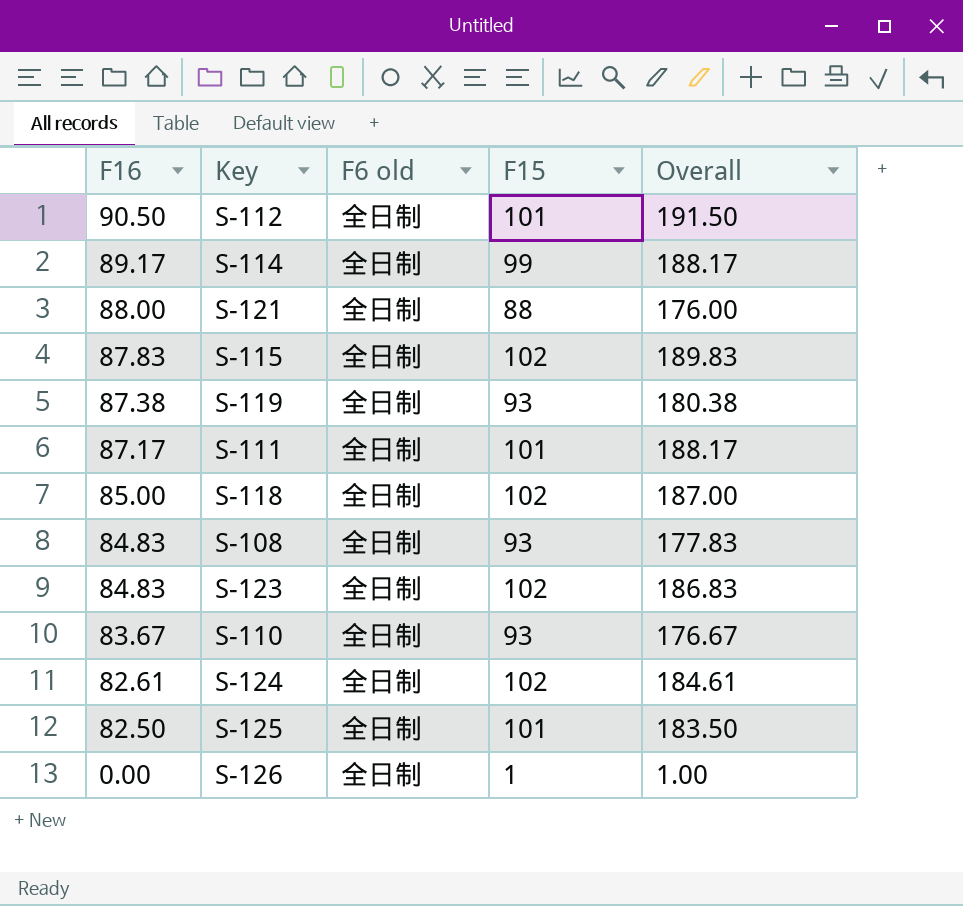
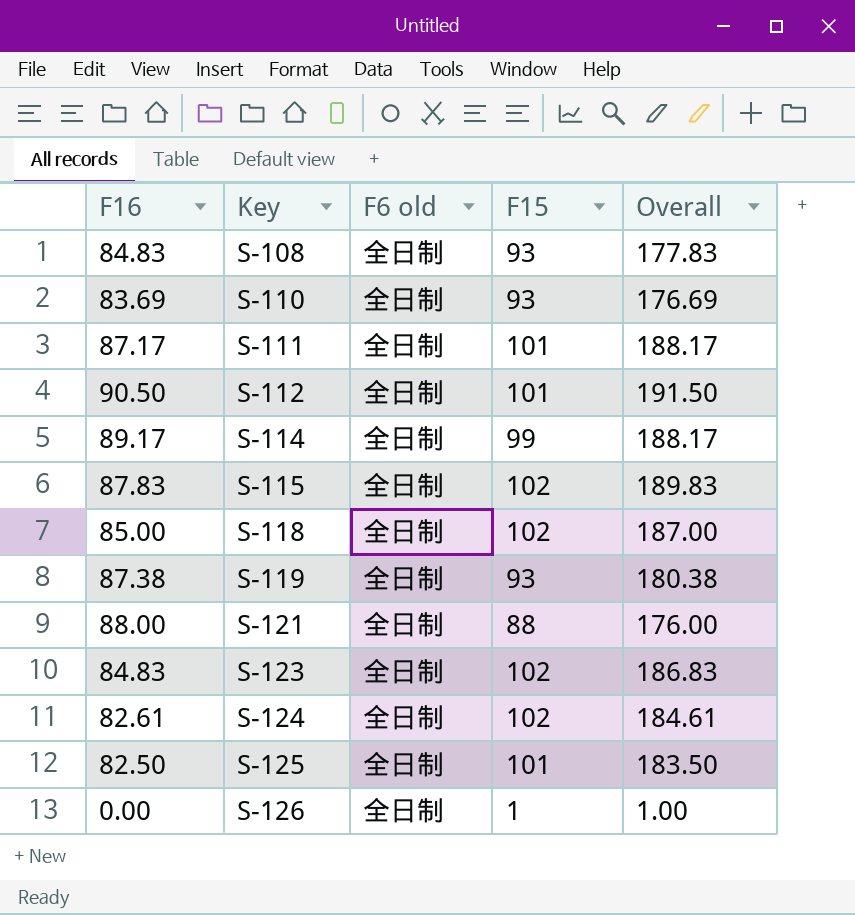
row order: F16 descending -> Key ascending
S-110 | F16: 83.67 -> 83.69
S-110 | Overall: 176.67 -> 176.69

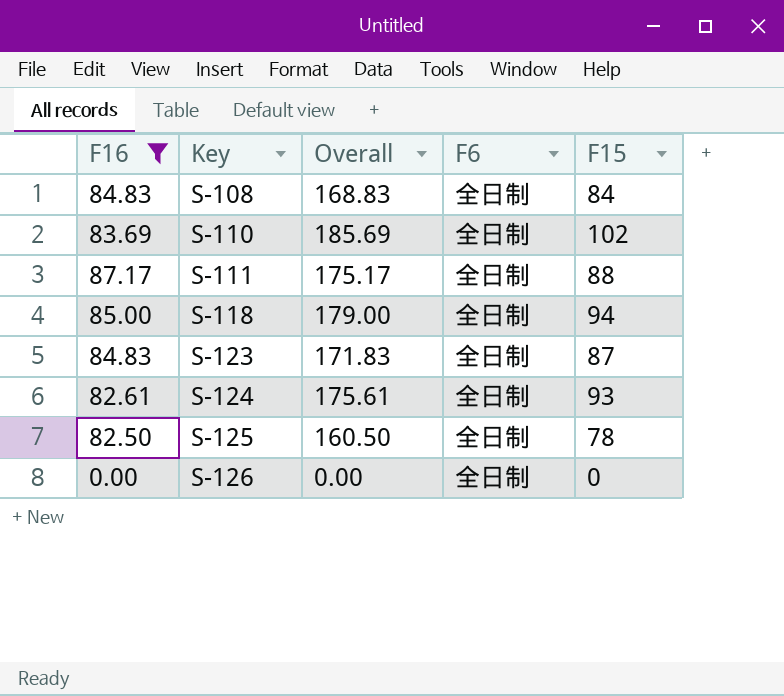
filter: none -> F16 <= 87.17
column Overall | position: 5 -> 3
column name: F6 old -> F6
S-108 | Overall: 177.83 -> 168.83
S-108 | F15: 93 -> 84
S-110 | Overall: 176.69 -> 185.69
S-110 | F15: 93 -> 102
S-111 | Overall: 188.17 -> 175.17
S-111 | F15: 101 -> 88
S-118 | Overall: 187.00 -> 179.00
S-118 | F15: 102 -> 94
S-123 | Overall: 186.83 -> 171.83
S-123 | F15: 102 -> 87
S-124 | Overall: 184.61 -> 175.61
S-124 | F15: 102 -> 93
S-125 | Overall: 183.50 -> 160.50
S-125 | F15: 101 -> 78
S-126 | Overall: 1.00 -> 0.00
S-126 | F15: 1 -> 0

